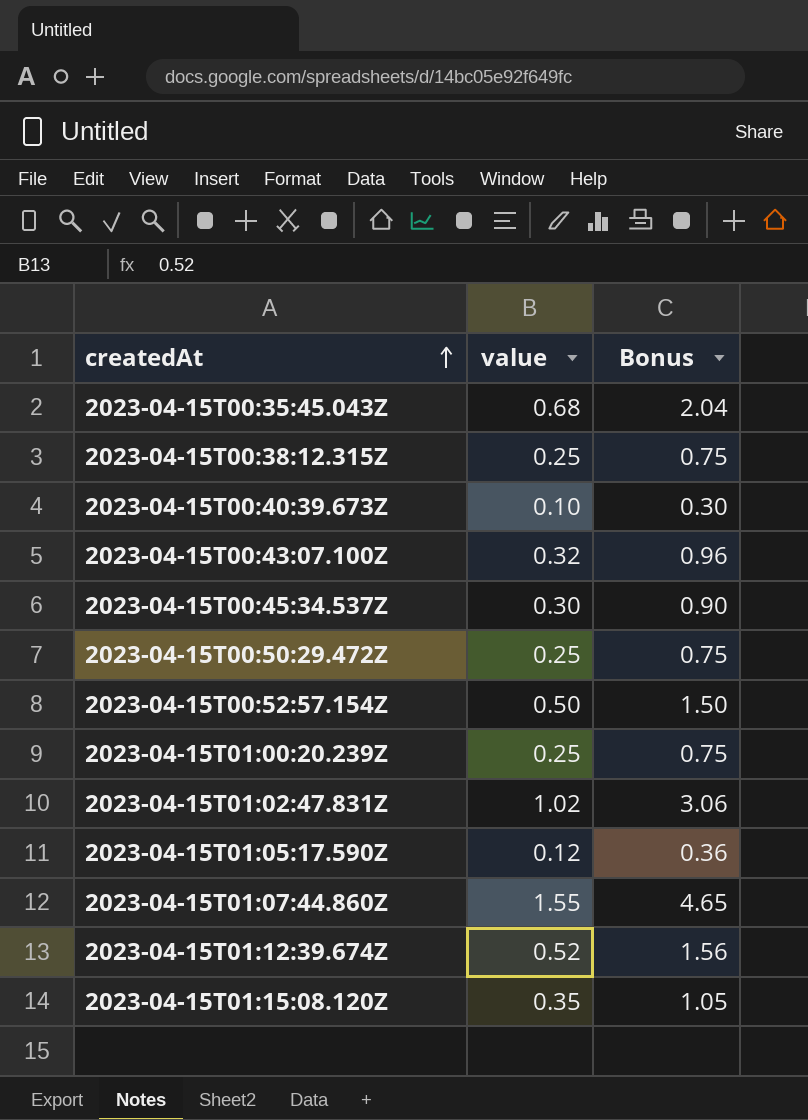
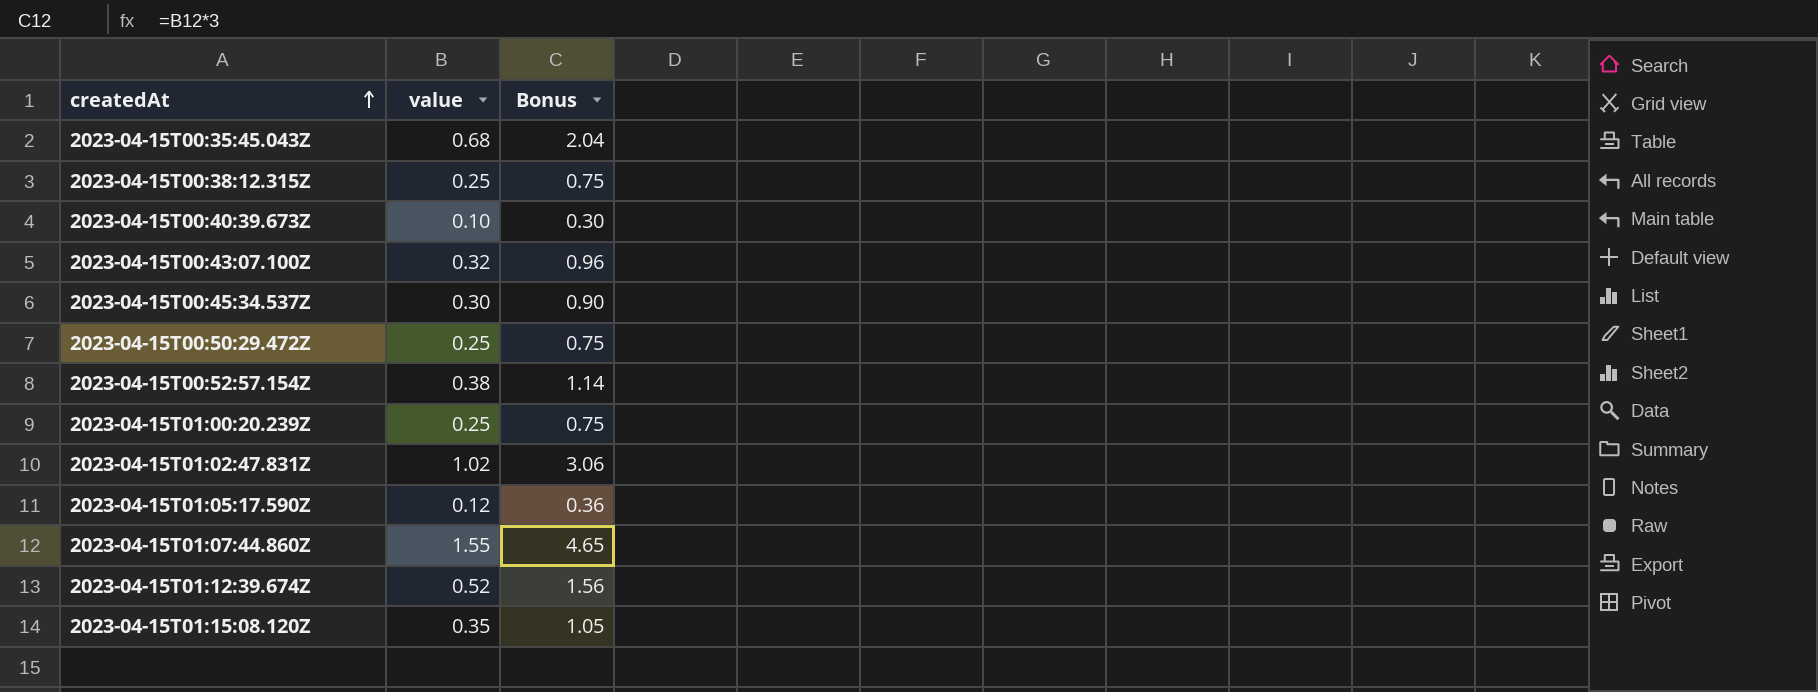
2023-04-15T00:52:57.154Z | value: 0.50 -> 0.38
2023-04-15T00:52:57.154Z | Bonus: 1.50 -> 1.14

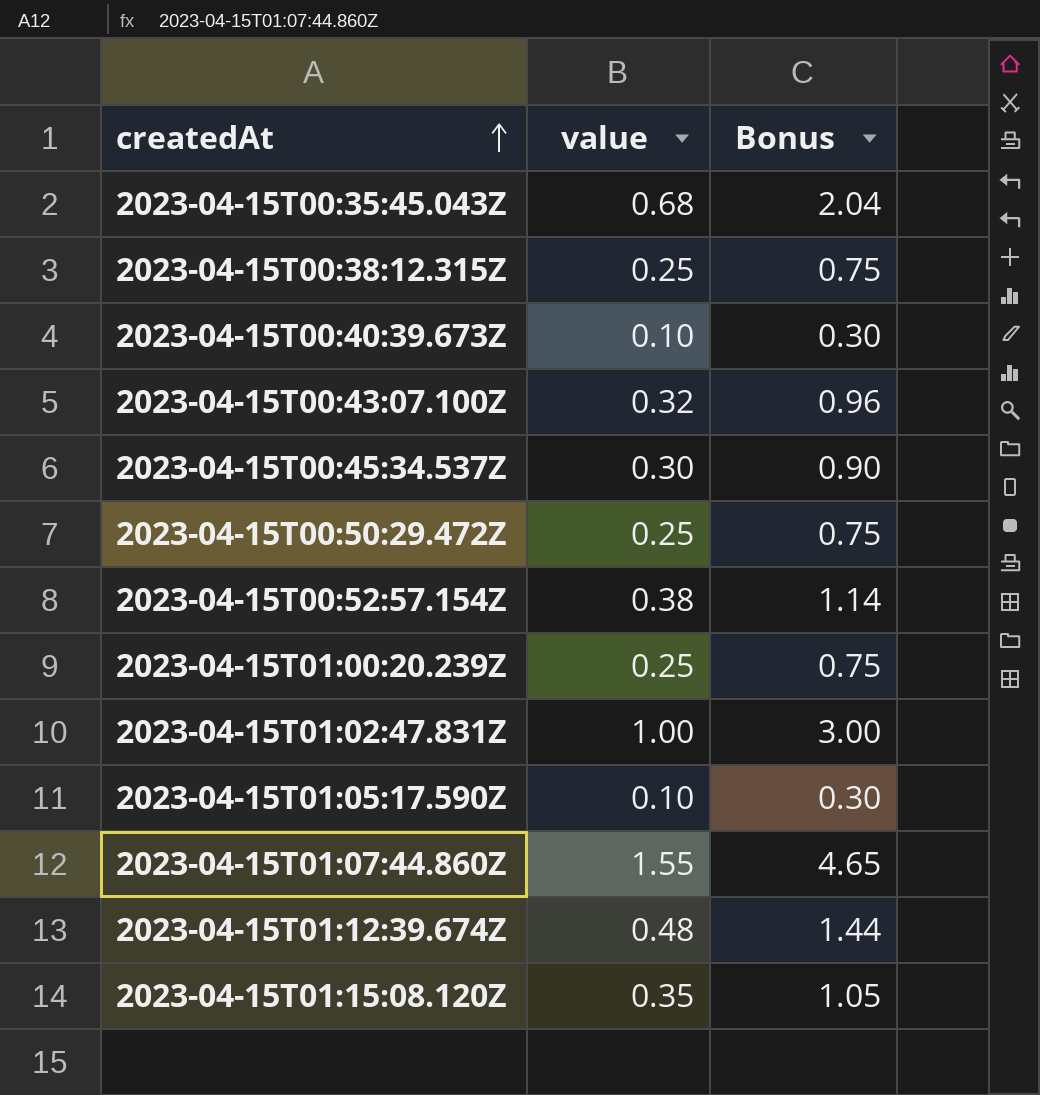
2023-04-15T01:02:47.831Z | value: 1.02 -> 1.00
2023-04-15T01:02:47.831Z | Bonus: 3.06 -> 3.00
2023-04-15T01:05:17.590Z | value: 0.12 -> 0.10
2023-04-15T01:05:17.590Z | Bonus: 0.36 -> 0.30
2023-04-15T01:12:39.674Z | value: 0.52 -> 0.48
2023-04-15T01:12:39.674Z | Bonus: 1.56 -> 1.44

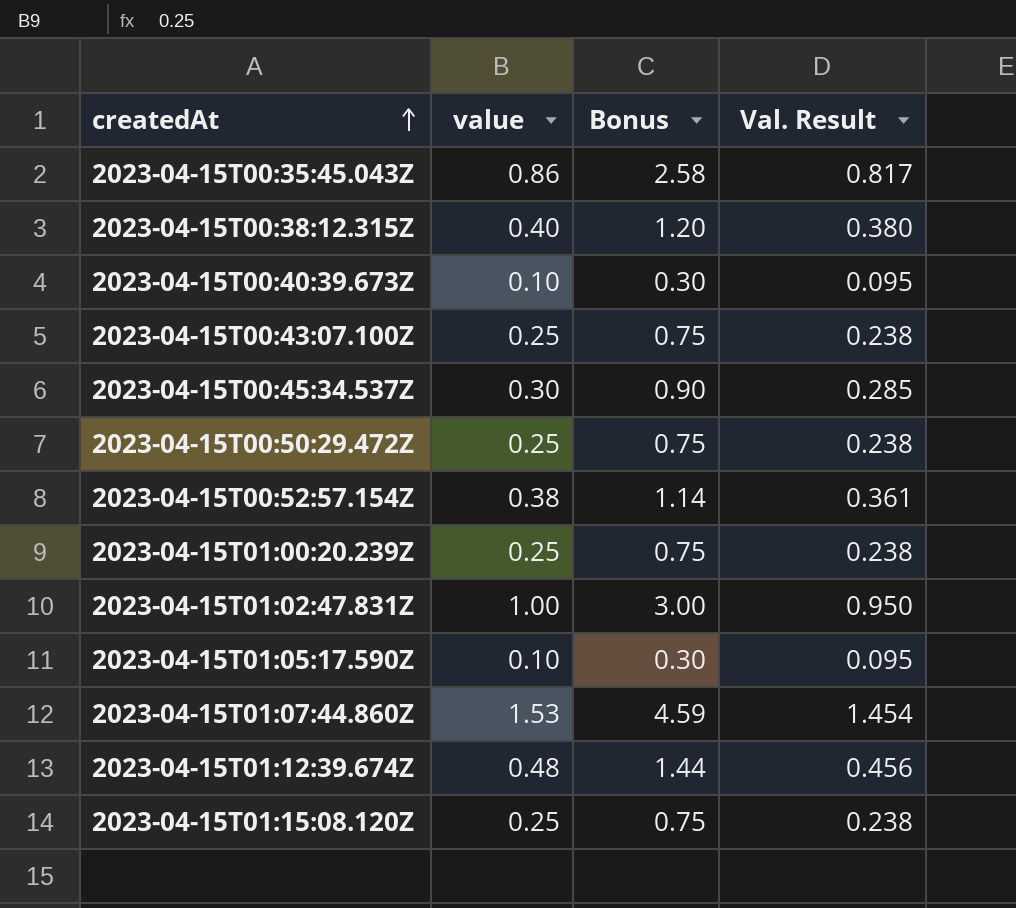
column Val. Result | formula: none -> [value] * 0.95
2023-04-15T00:35:45.043Z | value: 0.68 -> 0.86
2023-04-15T00:35:45.043Z | Bonus: 2.04 -> 2.58
2023-04-15T00:38:12.315Z | value: 0.25 -> 0.40
2023-04-15T00:38:12.315Z | Bonus: 0.75 -> 1.20
2023-04-15T00:43:07.100Z | value: 0.32 -> 0.25
2023-04-15T00:43:07.100Z | Bonus: 0.96 -> 0.75
2023-04-15T01:07:44.860Z | value: 1.55 -> 1.53
2023-04-15T01:07:44.860Z | Bonus: 4.65 -> 4.59
2023-04-15T01:15:08.120Z | value: 0.35 -> 0.25
2023-04-15T01:15:08.120Z | Bonus: 1.05 -> 0.75

